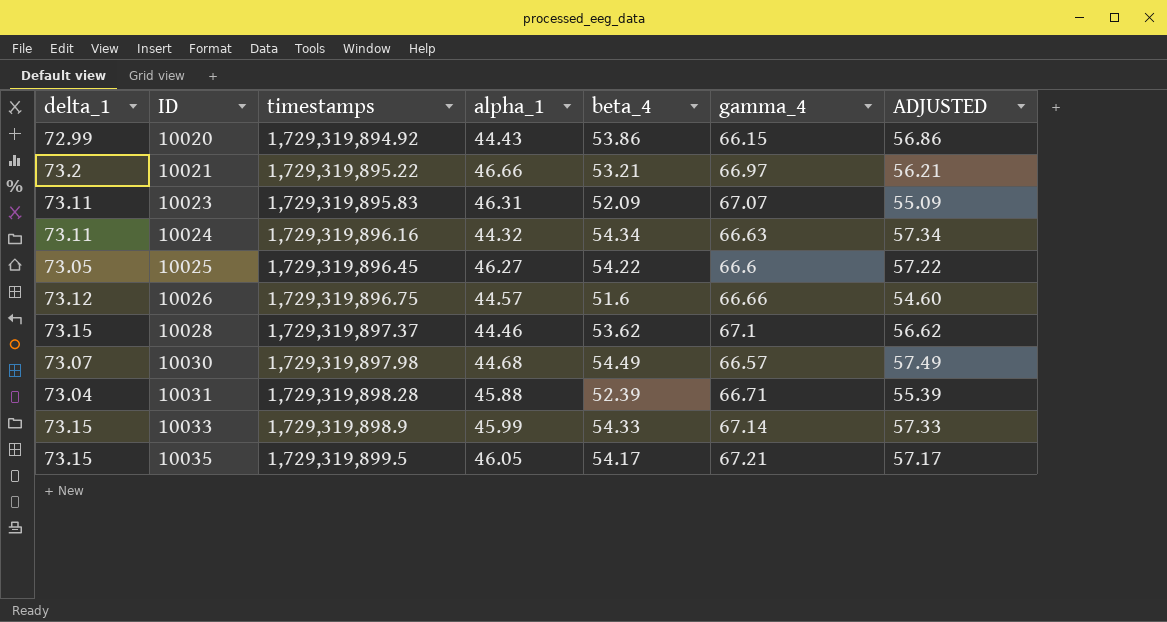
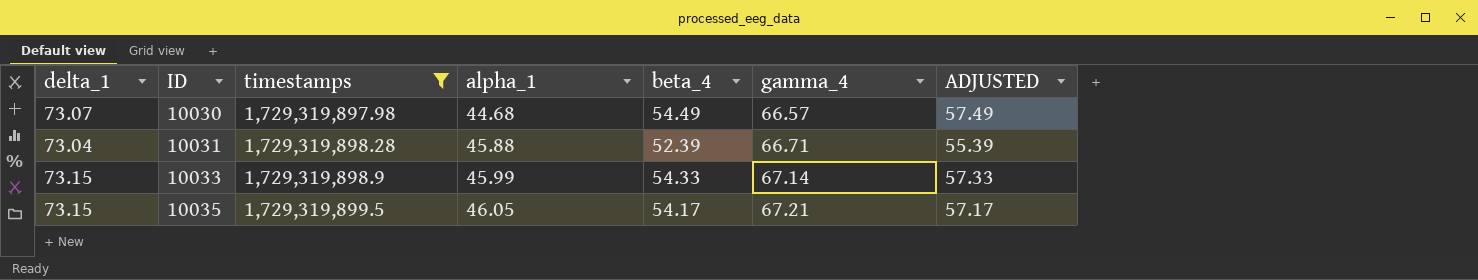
filter: none -> timestamps >= 1,729,319,897.98

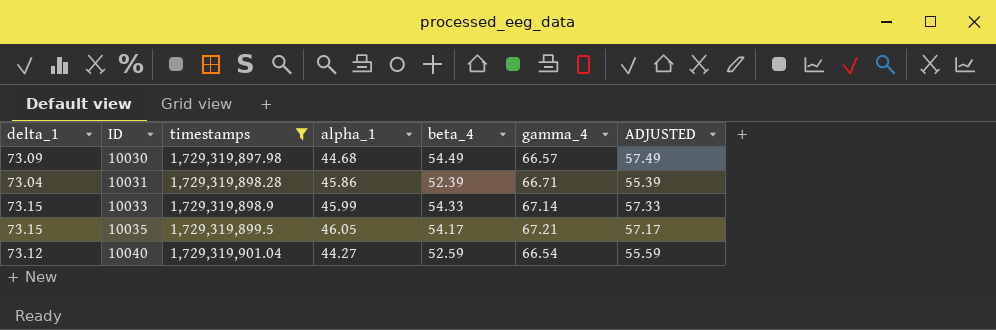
10030 | delta_1: 73.07 -> 73.09
10031 | alpha_1: 45.88 -> 45.86
row 10040: none -> 73.12 | 1,729,319,901.04 | 44.27 | 52.59 | 66.54 | 55.59

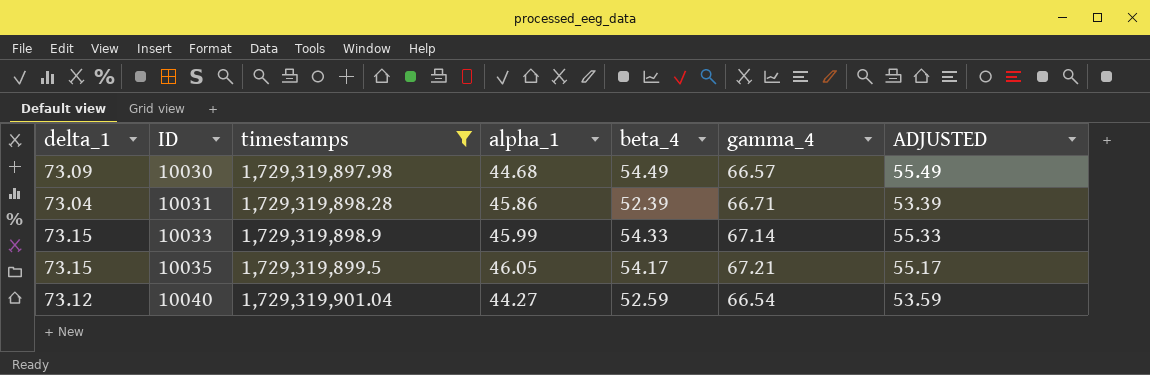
column ADJUSTED | formula: [beta_4] + 3 -> [beta_4] + 1

